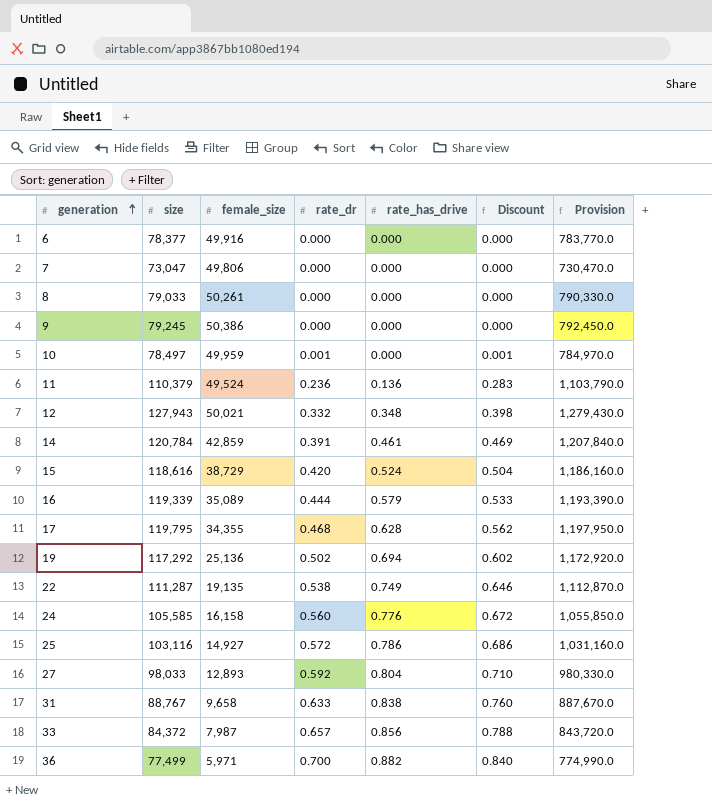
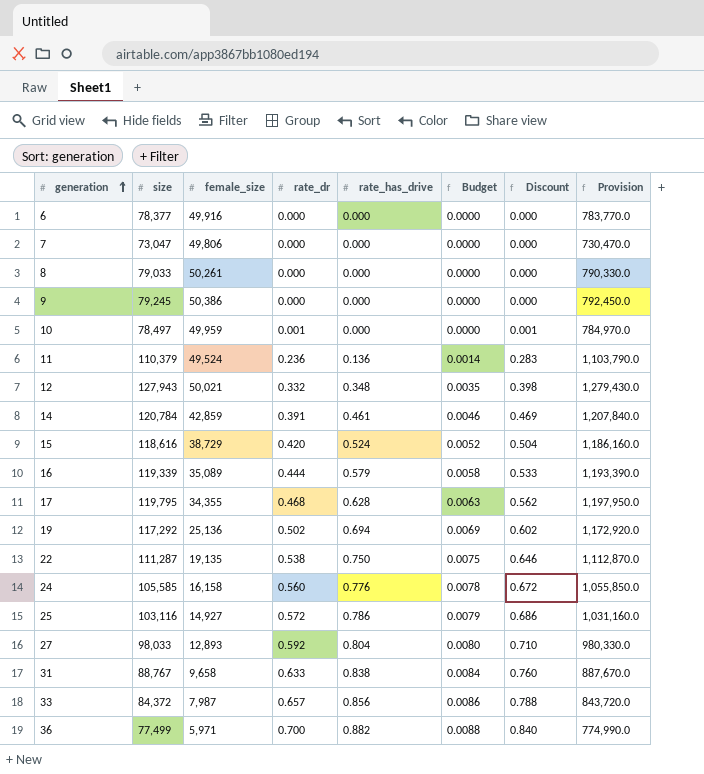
column Budget | formula: none -> [rate_has_drive] * 0.01
22 | rate_has_drive: 0.749 -> 0.750

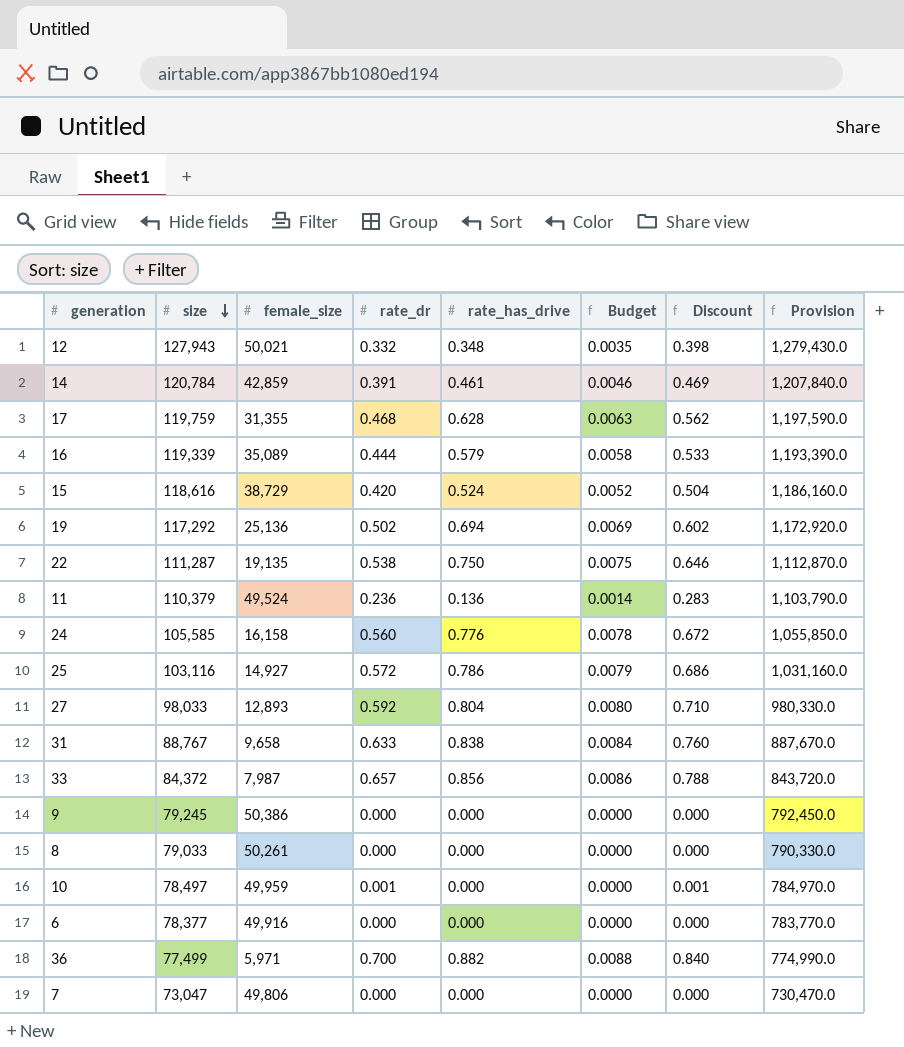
row order: generation ascending -> size descending
17 | size: 119,795 -> 119,759
17 | female_size: 34,355 -> 31,355
17 | Provision: 1,197,950.0 -> 1,197,590.0

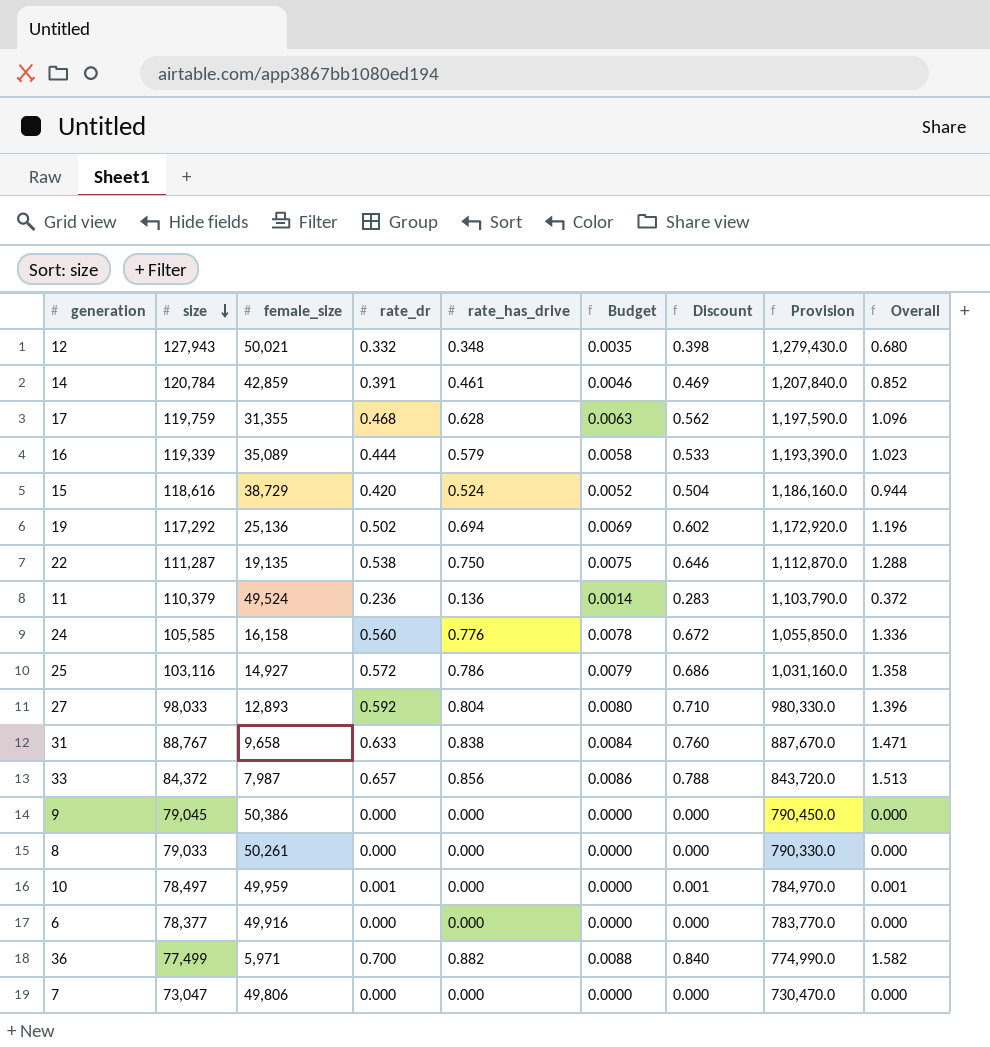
column Overall | formula: none -> [rate_dr] + [rate_has_drive]
9 | size: 79,245 -> 79,045
9 | Provision: 792,450.0 -> 790,450.0

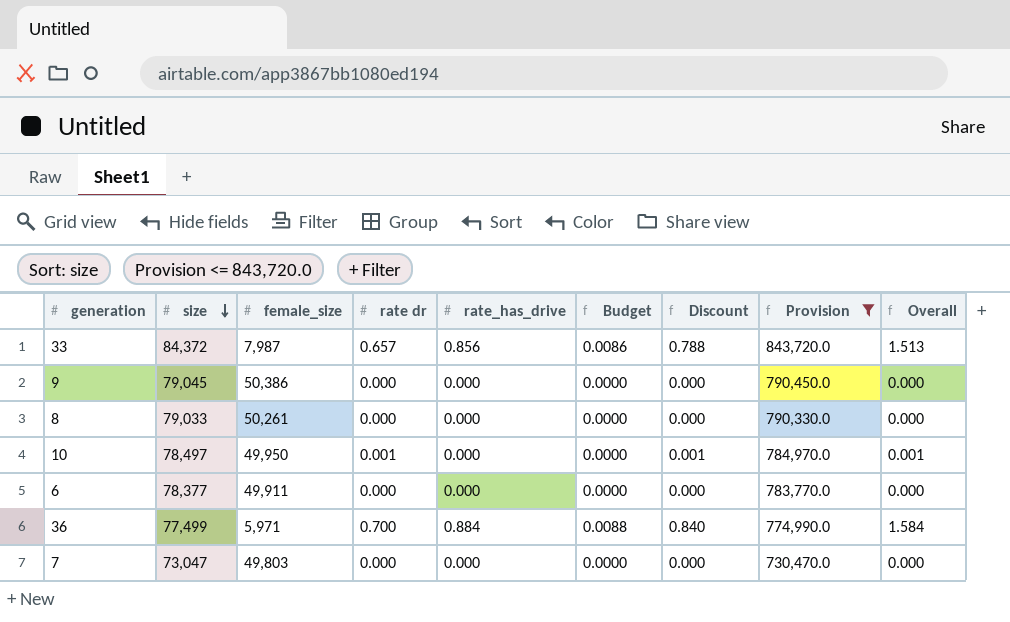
filter: none -> Provision <= 843,720.0
column name: rate_dr -> rate dr
10 | female_size: 49,959 -> 49,950
6 | female_size: 49,916 -> 49,911
36 | rate_has_drive: 0.882 -> 0.884
36 | Overall: 1.582 -> 1.584
7 | female_size: 49,806 -> 49,803

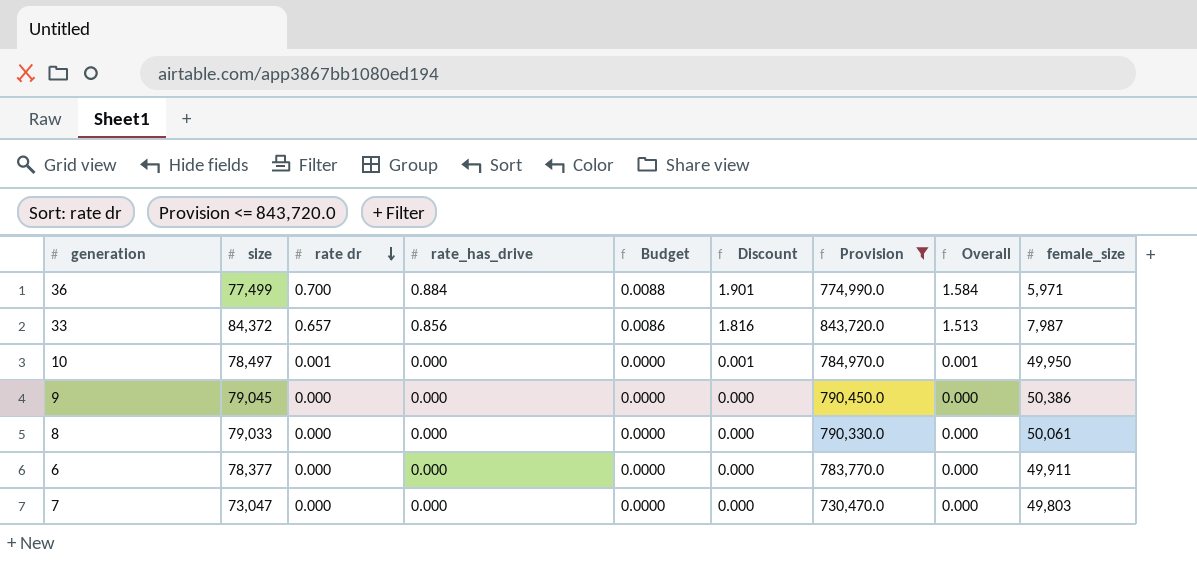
row order: size descending -> rate dr descending
column Discount | formula: [rate dr] * 1.2 -> [Overall] * 1.2
column female_size | position: 3 -> 9
8 | female_size: 50,261 -> 50,061

